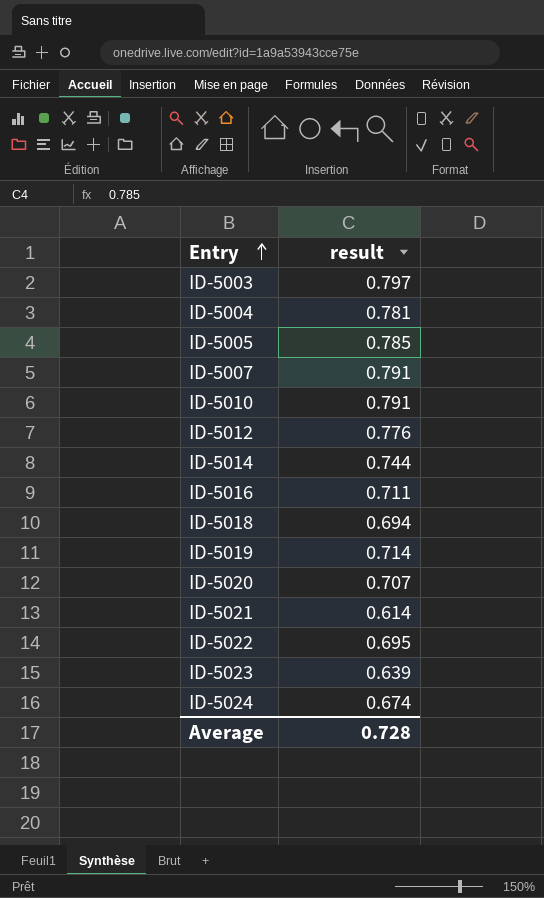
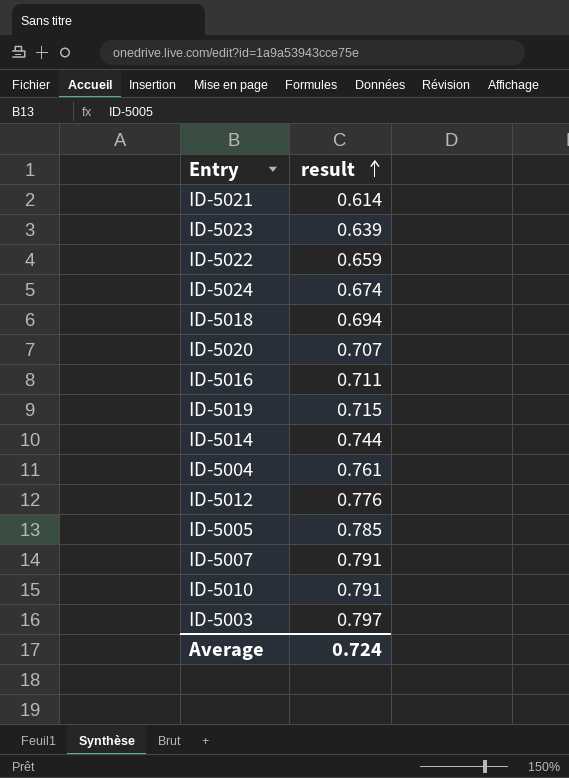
row order: Entry ascending -> result ascending
ID-5022 | result: 0.695 -> 0.659
ID-5019 | result: 0.714 -> 0.715
ID-5004 | result: 0.781 -> 0.761
Average | result: 0.728 -> 0.724

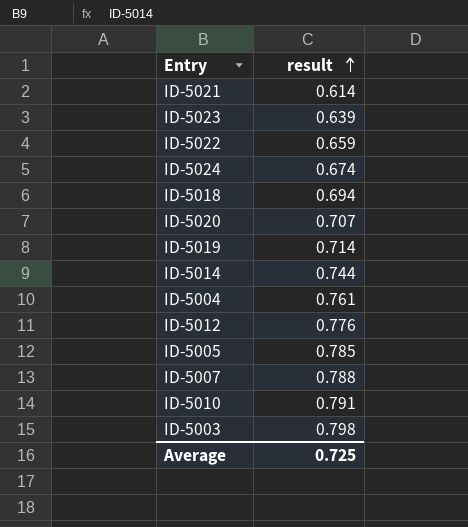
row ID-5016: 0.711 -> none
ID-5019 | result: 0.715 -> 0.714
ID-5007 | result: 0.791 -> 0.788
ID-5003 | result: 0.797 -> 0.798
Average | result: 0.724 -> 0.725

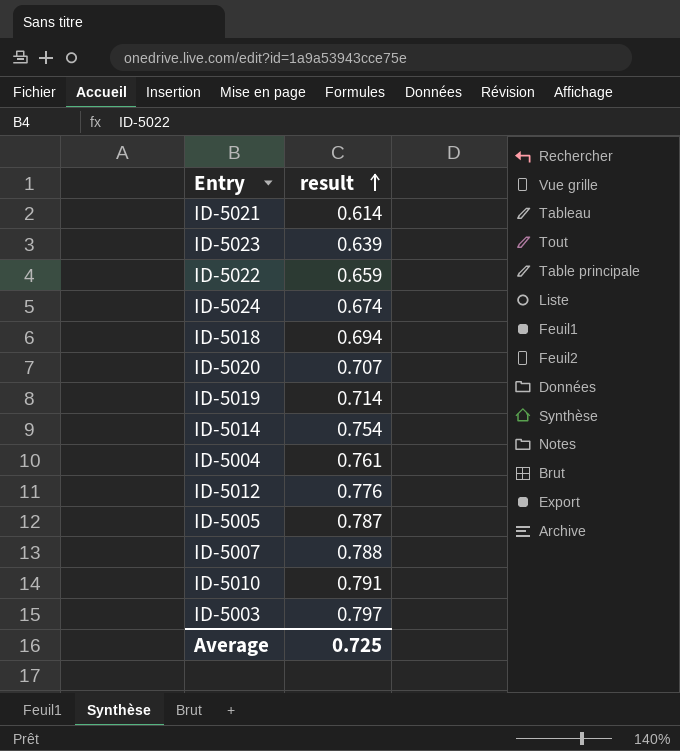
ID-5014 | result: 0.744 -> 0.754
ID-5005 | result: 0.785 -> 0.787
ID-5003 | result: 0.798 -> 0.797

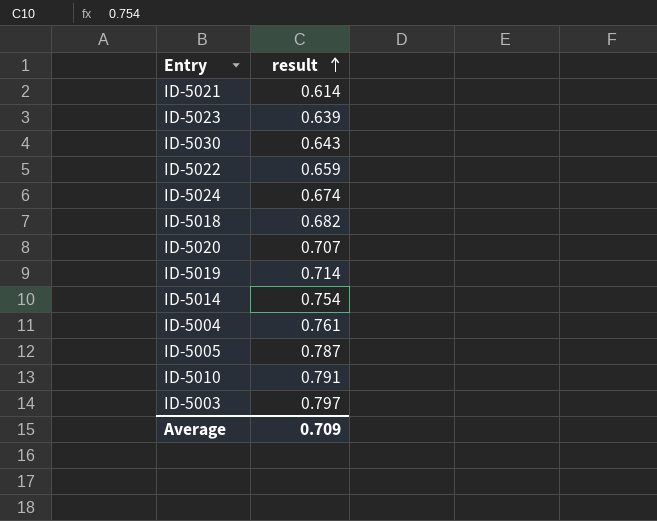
row ID-5012: 0.776 -> none
row ID-5007: 0.788 -> none
row ID-5030: none -> 0.643
ID-5018 | result: 0.694 -> 0.682
Average | result: 0.725 -> 0.709

